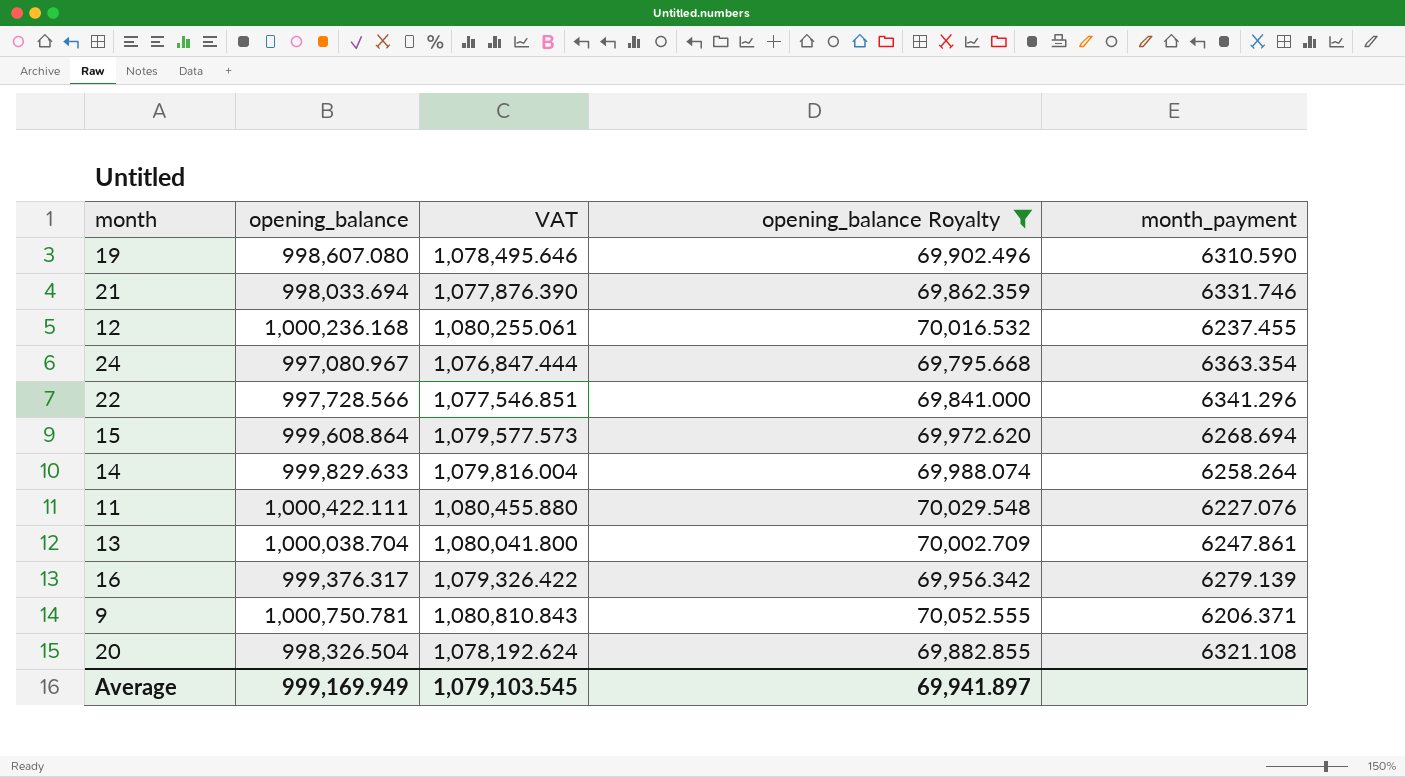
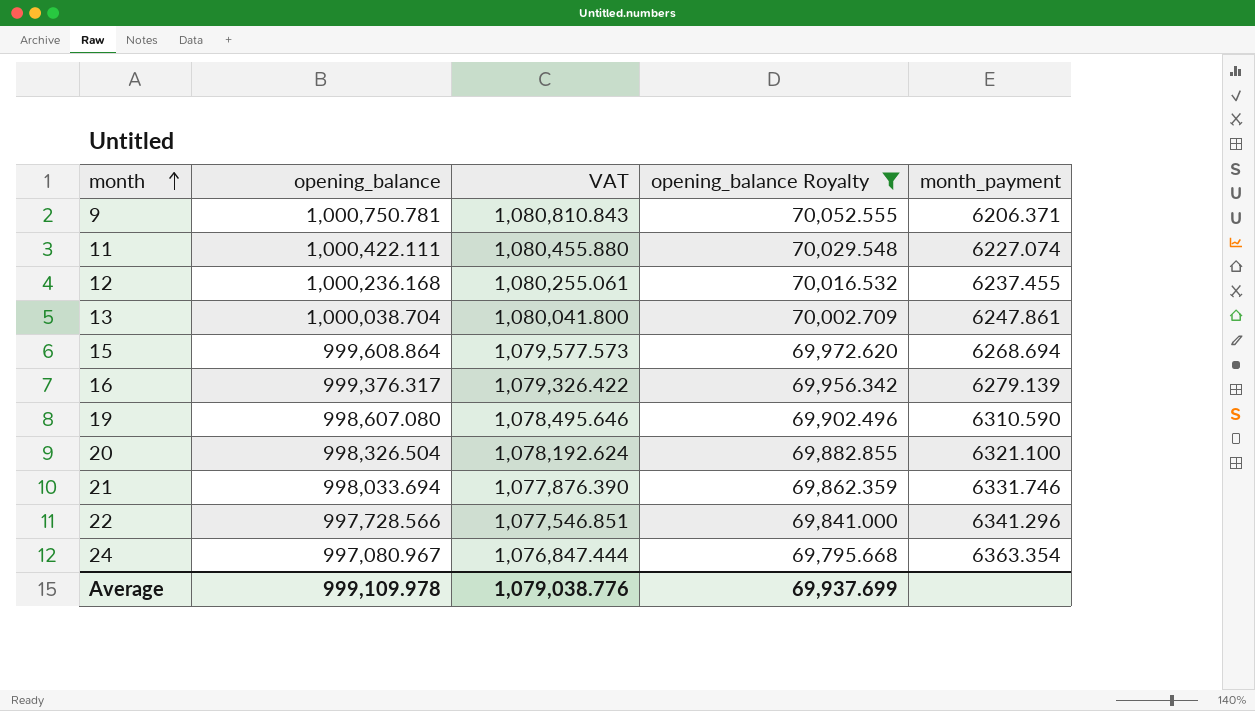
row order: none -> month ascending
row 14: 999,829.633 | 1,079,816.004 | 69,988.074 | 6258.264 -> none
11 | month_payment: 6227.076 -> 6227.074
20 | month_payment: 6321.108 -> 6321.100
Average | opening_balance: 999,169.949 -> 999,109.978
Average | VAT: 1,079,103.545 -> 1,079,038.776
Average | opening_balance Royalty: 69,941.897 -> 69,937.699

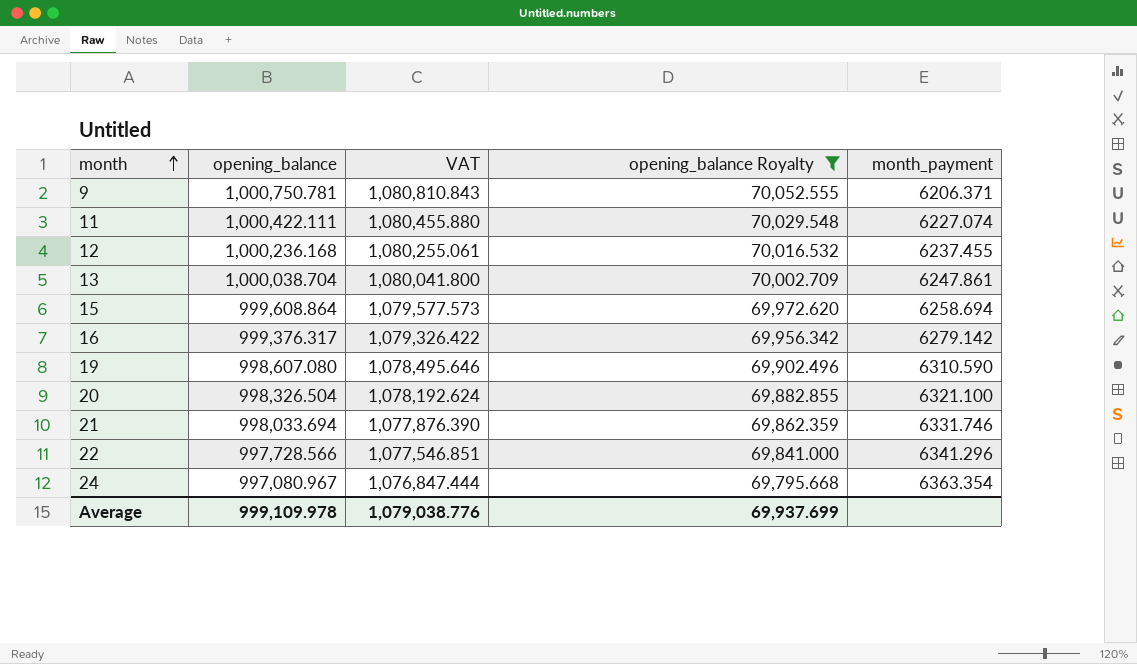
15 | month_payment: 6268.694 -> 6258.694
16 | month_payment: 6279.139 -> 6279.142

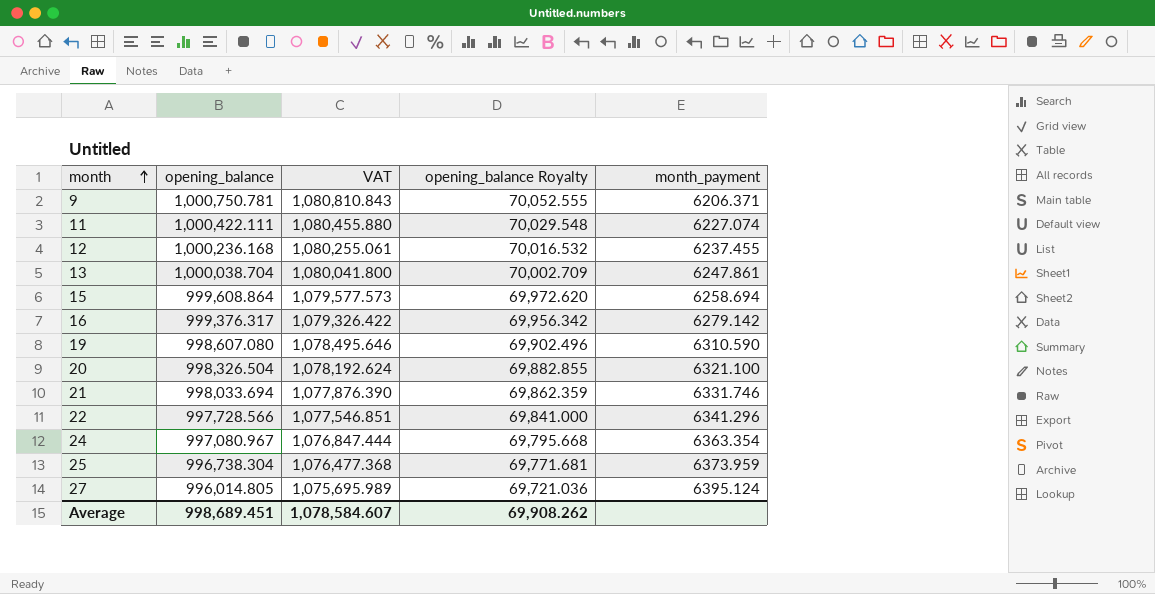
filter: opening_balance Royalty >= 69,795.668 -> none
Average | opening_balance: 999,109.978 -> 998,689.451
Average | VAT: 1,079,038.776 -> 1,078,584.607
Average | opening_balance Royalty: 69,937.699 -> 69,908.262

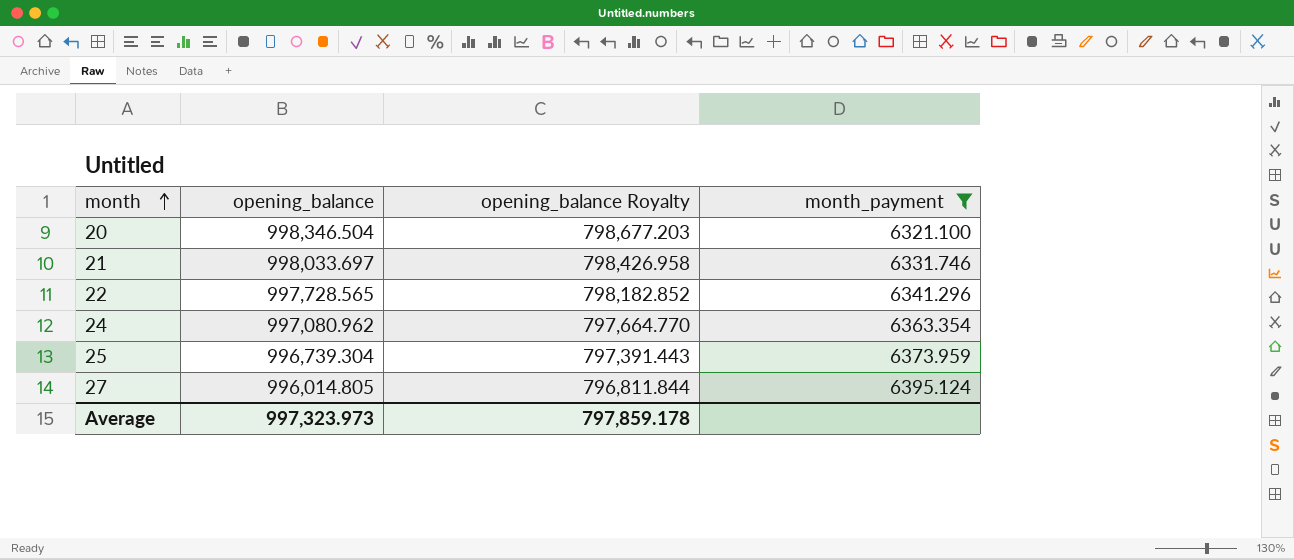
filter: none -> month_payment >= 6321.100
column VAT | formula: [opening_balance] * 1.08 -> none
column opening_balance Royalty | formula: [opening_balance] * 0.07 -> [opening_balance] * 0.8
20 | opening_balance: 998,326.504 -> 998,346.504
21 | opening_balance: 998,033.694 -> 998,033.697
22 | opening_balance: 997,728.566 -> 997,728.565
24 | opening_balance: 997,080.967 -> 997,080.962
25 | opening_balance: 996,738.304 -> 996,739.304
Average | opening_balance: 998,689.451 -> 997,323.973
Average | opening_balance Royalty: 69,908.262 -> 797,859.178

